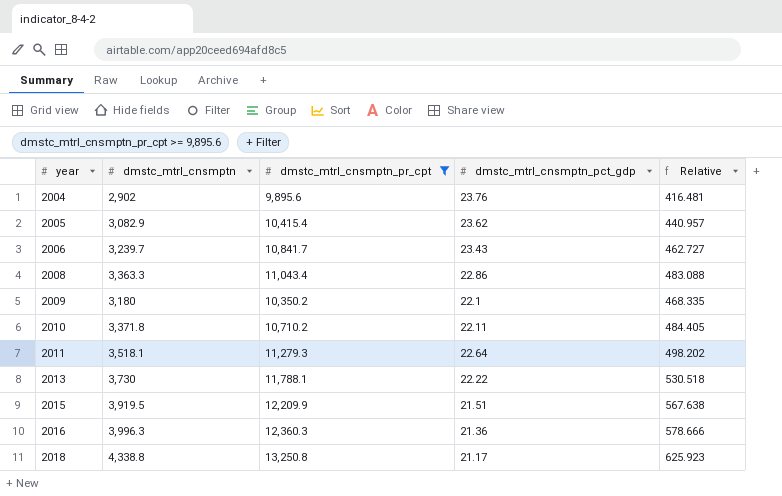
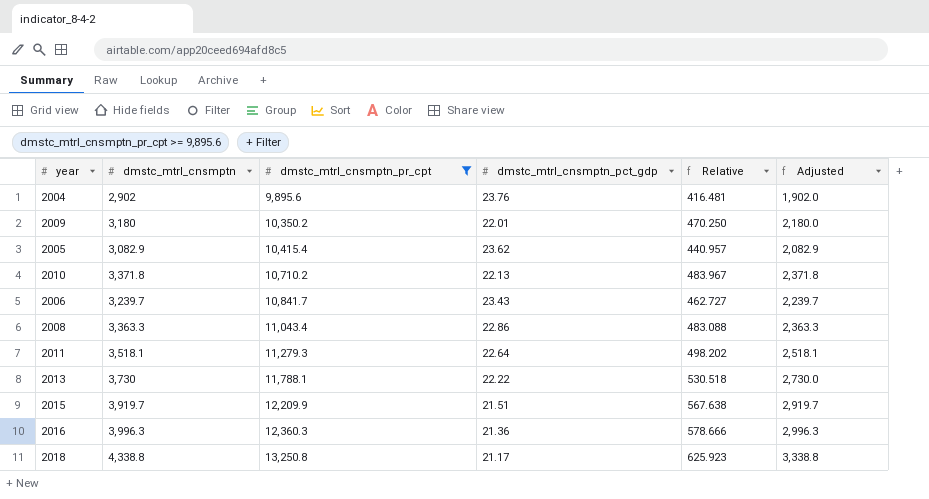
row order: year ascending -> dmstc_mtrl_cnsmptn_pr_cpt ascending
column Adjusted | formula: none -> [dmstc_mtrl_cnsmptn] - 1000
2009 | dmstc_mtrl_cnsmptn_pct_gdp: 22.1 -> 22.01
2009 | Relative: 468.335 -> 470.250
2010 | dmstc_mtrl_cnsmptn_pct_gdp: 22.11 -> 22.13
2010 | Relative: 484.405 -> 483.967
2015 | dmstc_mtrl_cnsmptn: 3,919.5 -> 3,919.7

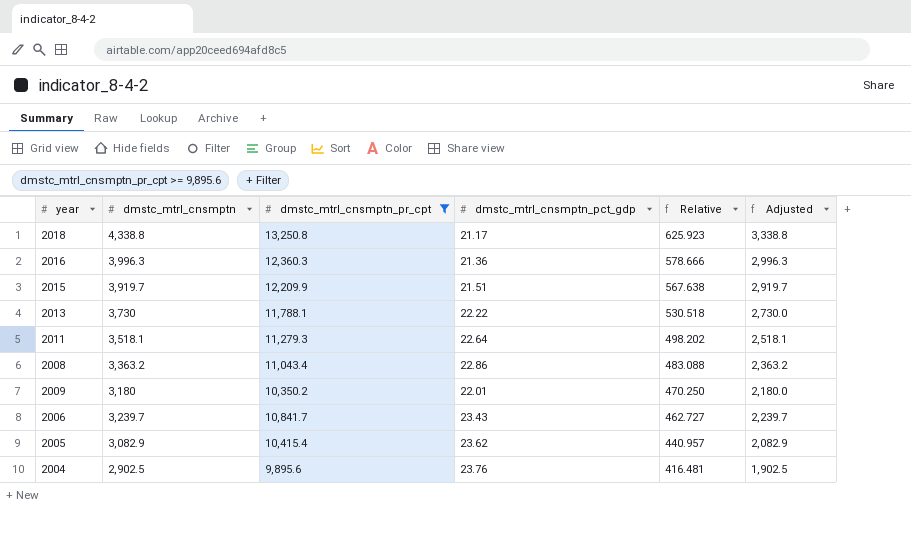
row order: dmstc_mtrl_cnsmptn_pr_cpt ascending -> Relative descending
row 2010: 3,371.8 | 10,710.2 | 22.13 | 483.967 | 2,371.8 -> none
2008 | dmstc_mtrl_cnsmptn: 3,363.3 -> 3,363.2
2008 | Adjusted: 2,363.3 -> 2,363.2
2004 | dmstc_mtrl_cnsmptn: 2,902 -> 2,902.5
2004 | Adjusted: 1,902.0 -> 1,902.5

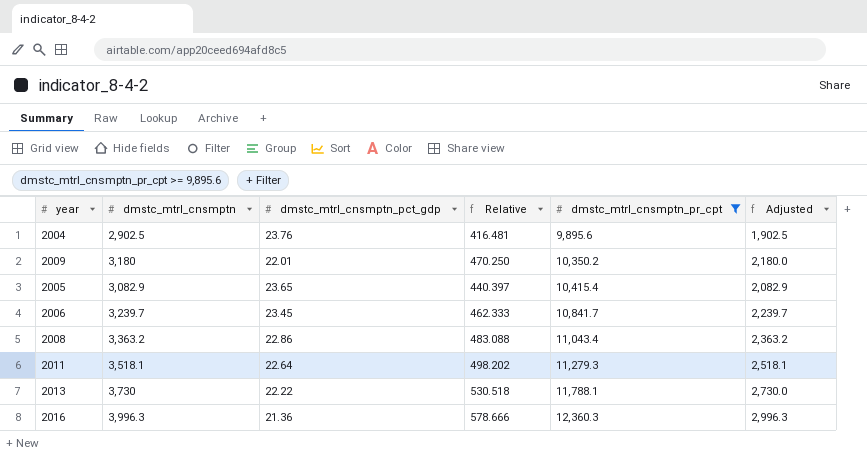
row order: Relative descending -> dmstc_mtrl_cnsmptn_pr_cpt ascending
column dmstc_mtrl_cnsmptn_pr_cpt | position: 3 -> 5
row 2018: 4,338.8 | 13,250.8 | 21.17 | 625.923 | 3,338.8 -> none
row 2015: 3,919.7 | 12,209.9 | 21.51 | 567.638 | 2,919.7 -> none
2005 | dmstc_mtrl_cnsmptn_pct_gdp: 23.62 -> 23.65
2005 | Relative: 440.957 -> 440.397
2006 | dmstc_mtrl_cnsmptn_pct_gdp: 23.43 -> 23.45
2006 | Relative: 462.727 -> 462.333

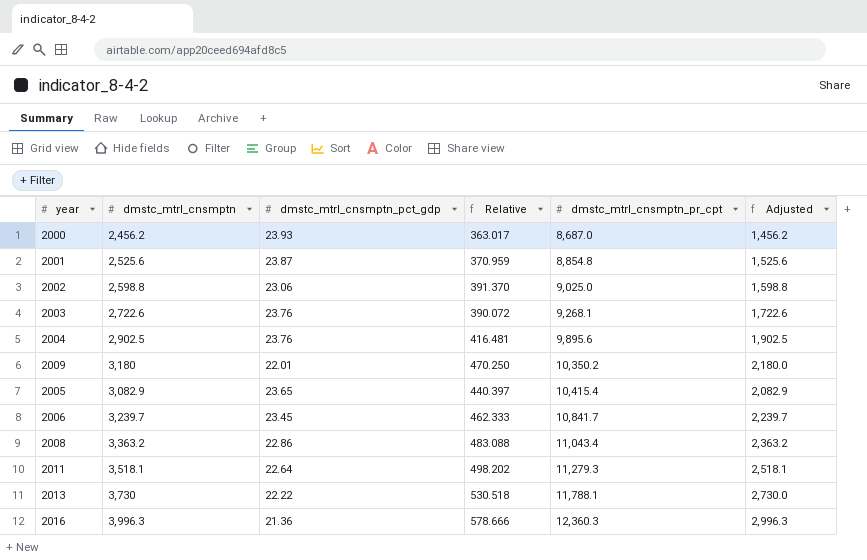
filter: dmstc_mtrl_cnsmptn_pr_cpt >= 9,895.6 -> none

